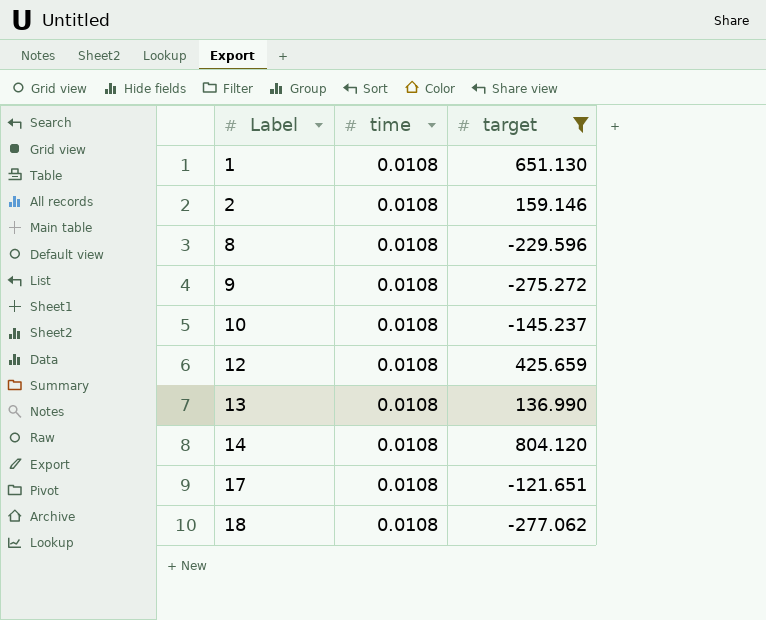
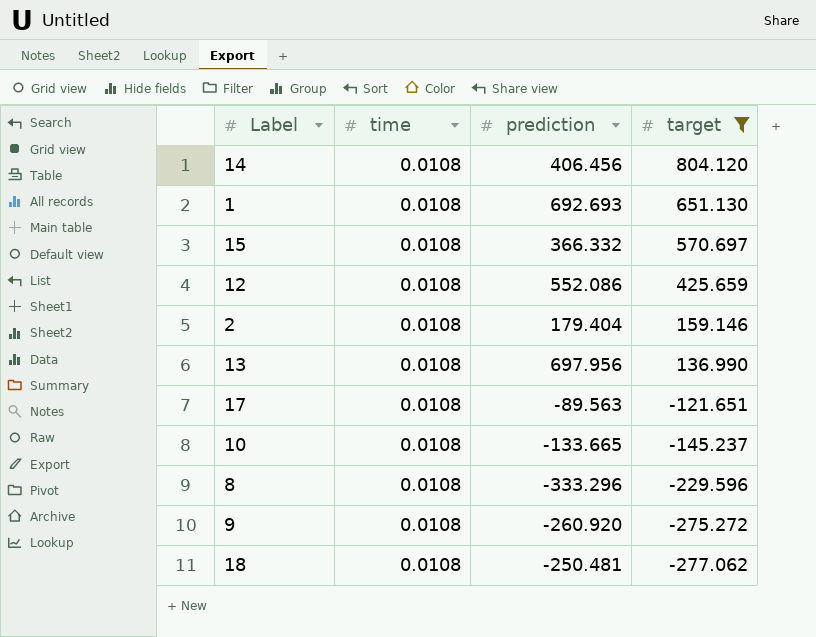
row order: Label ascending -> target descending
column prediction | position: none -> 3
row 15: none -> 0.0108 | 366.332 | 570.697

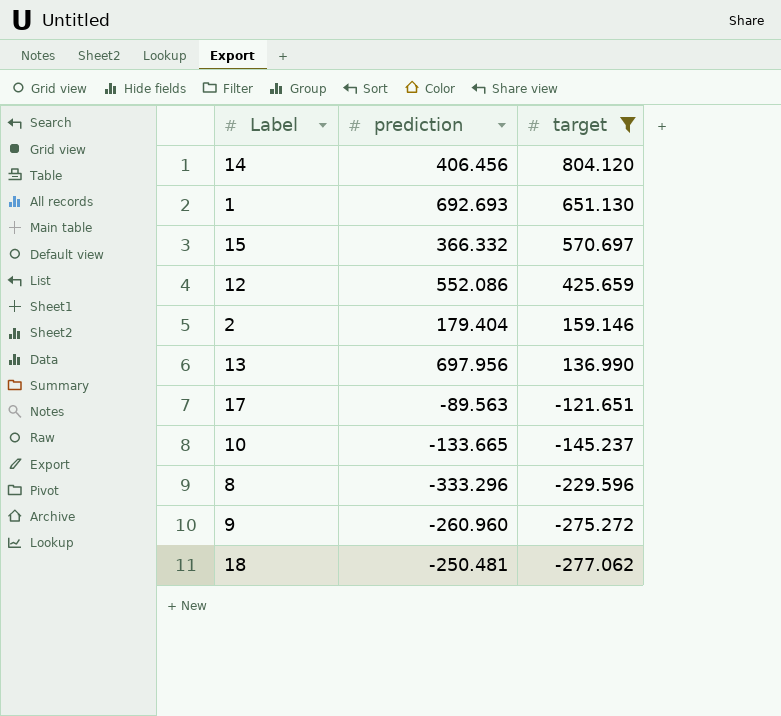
column time | position: 2 -> none
9 | prediction: -260.920 -> -260.960

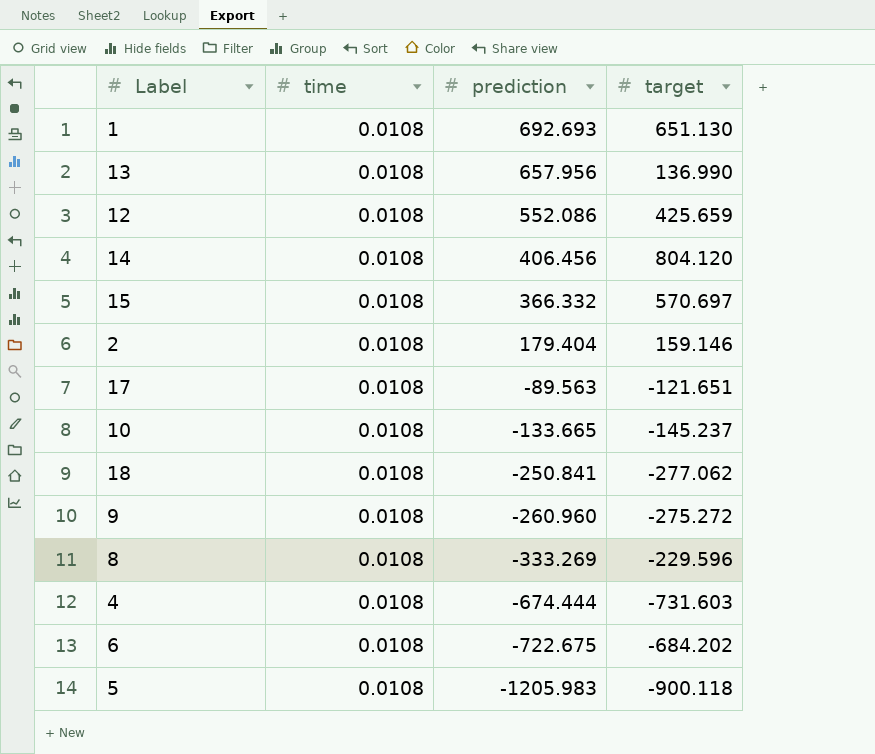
filter: target >= -277.062 -> none
row order: target descending -> prediction descending
column time | position: none -> 2
13 | prediction: 697.956 -> 657.956
18 | prediction: -250.481 -> -250.841
8 | prediction: -333.296 -> -333.269

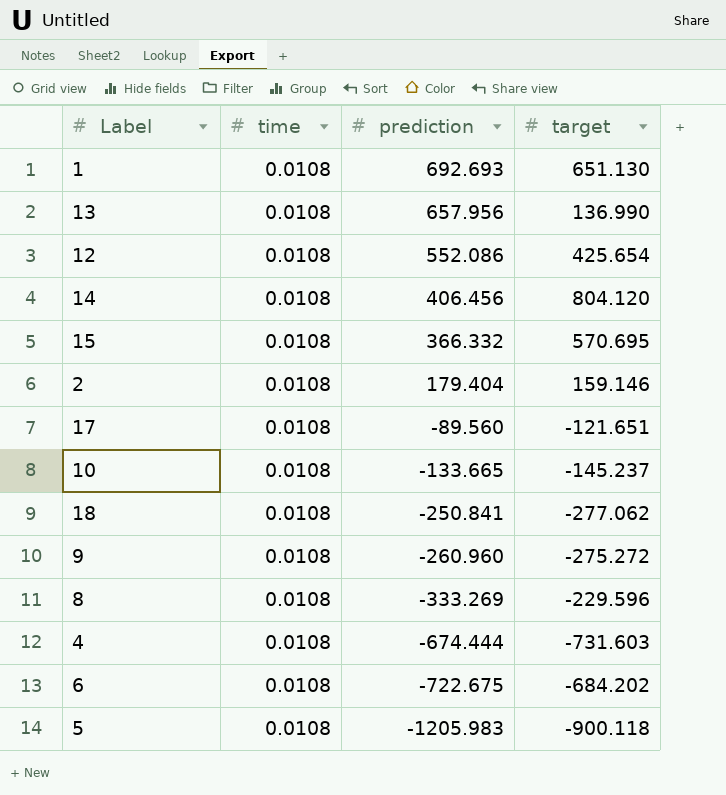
12 | target: 425.659 -> 425.654
15 | target: 570.697 -> 570.695
17 | prediction: -89.563 -> -89.560

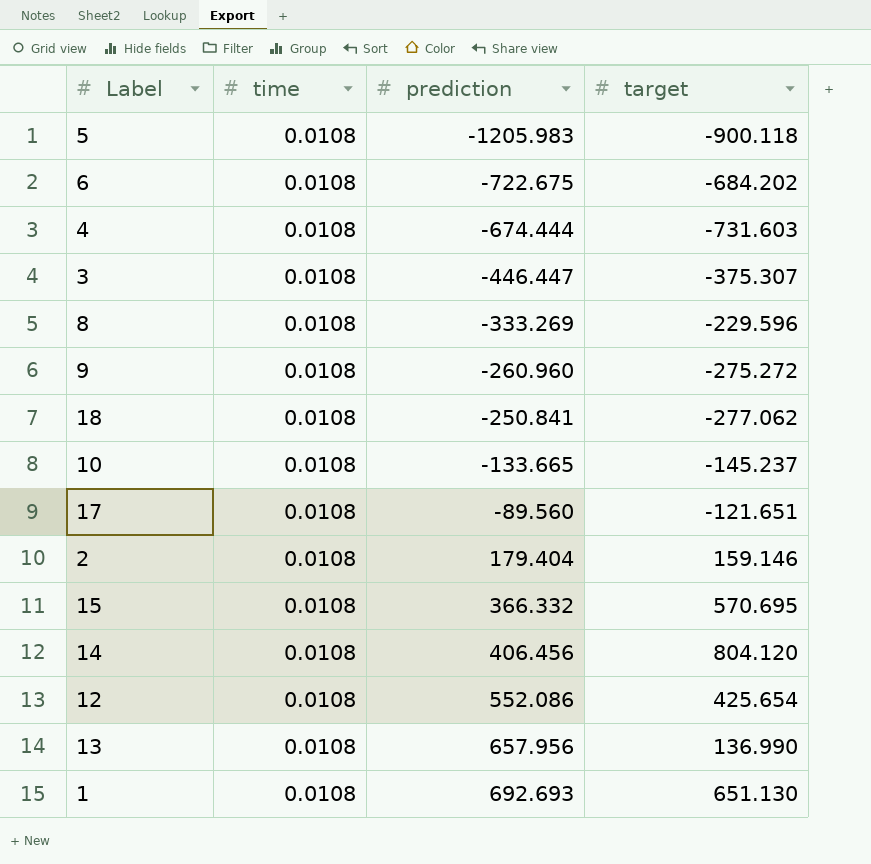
row order: prediction descending -> prediction ascending
row 3: none -> 0.0108 | -446.447 | -375.307

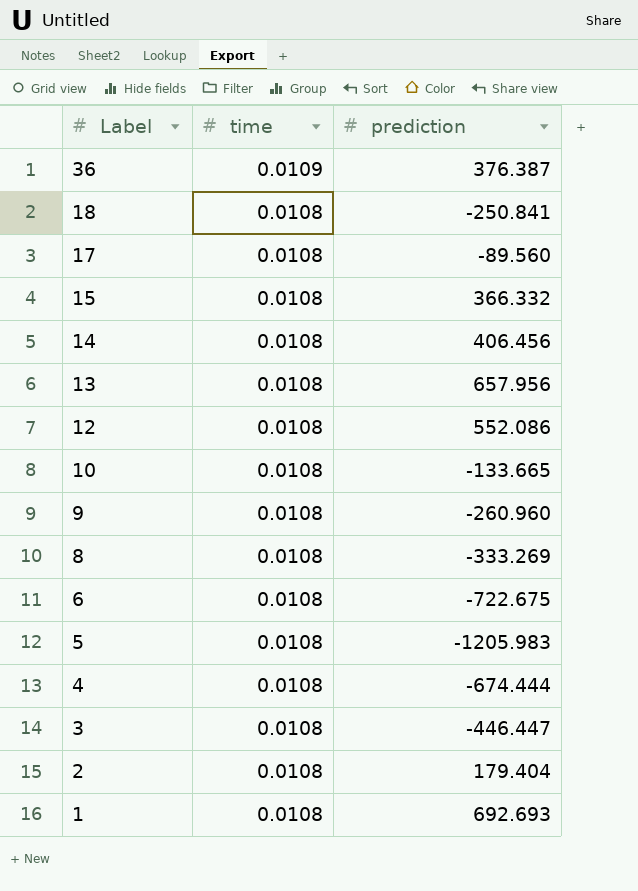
row order: prediction ascending -> Label descending
column target | position: 4 -> none
row 36: none -> 0.0109 | 376.387

